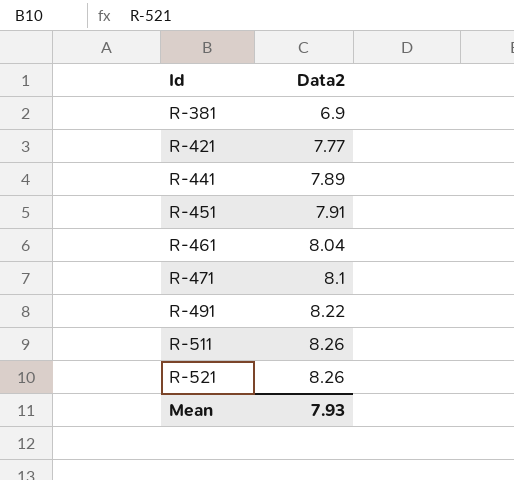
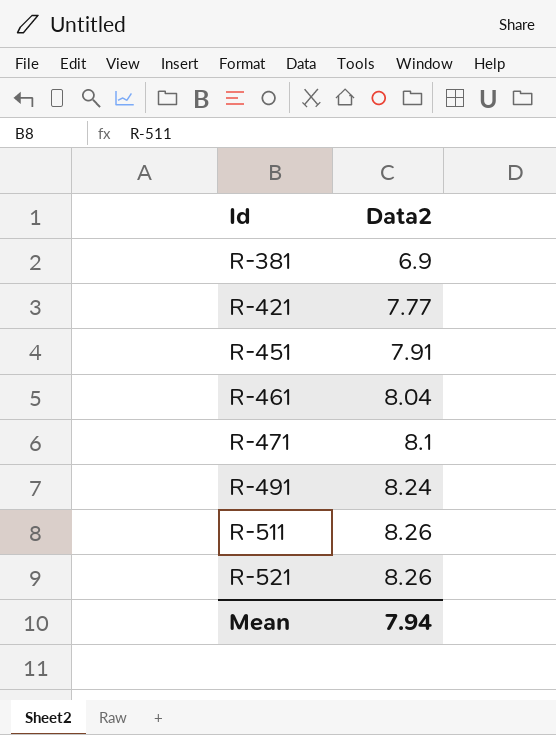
row R-441: 7.89 -> none
R-491 | Data2: 8.22 -> 8.24
Mean | Data2: 7.93 -> 7.94

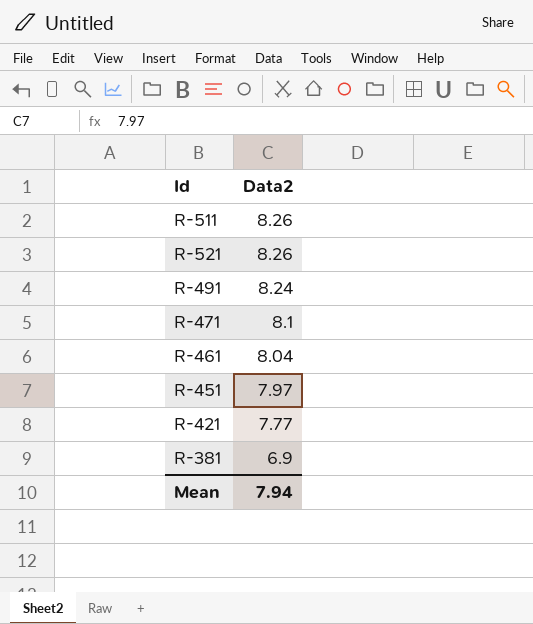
row order: Id ascending -> Data2 descending
R-451 | Data2: 7.91 -> 7.97

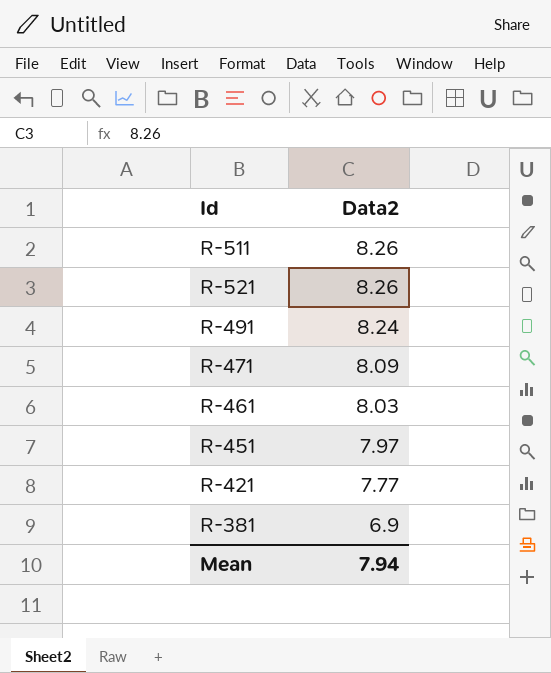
R-471 | Data2: 8.1 -> 8.09
R-461 | Data2: 8.04 -> 8.03

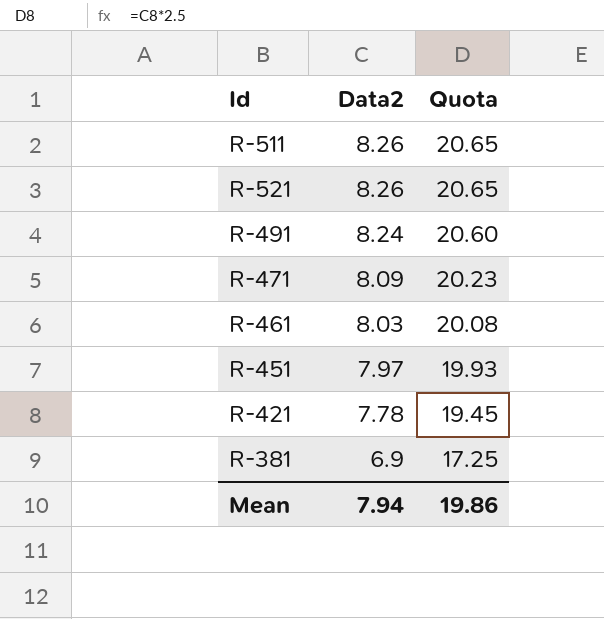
column Quota | formula: none -> [Data2] * 2.5
R-421 | Data2: 7.77 -> 7.78

